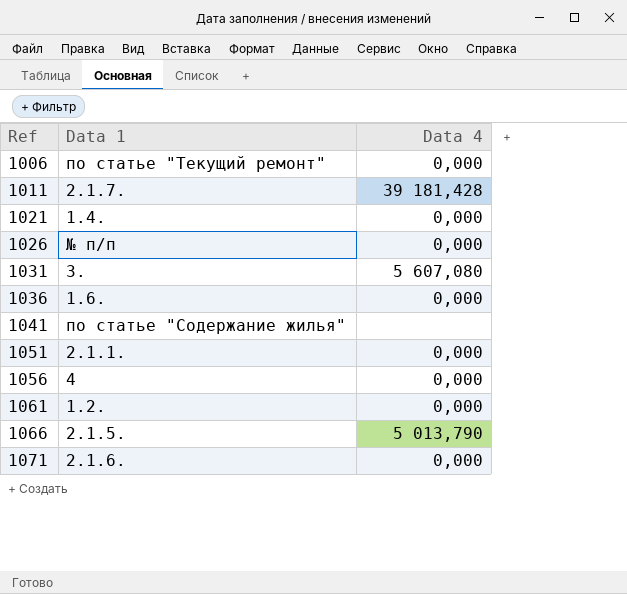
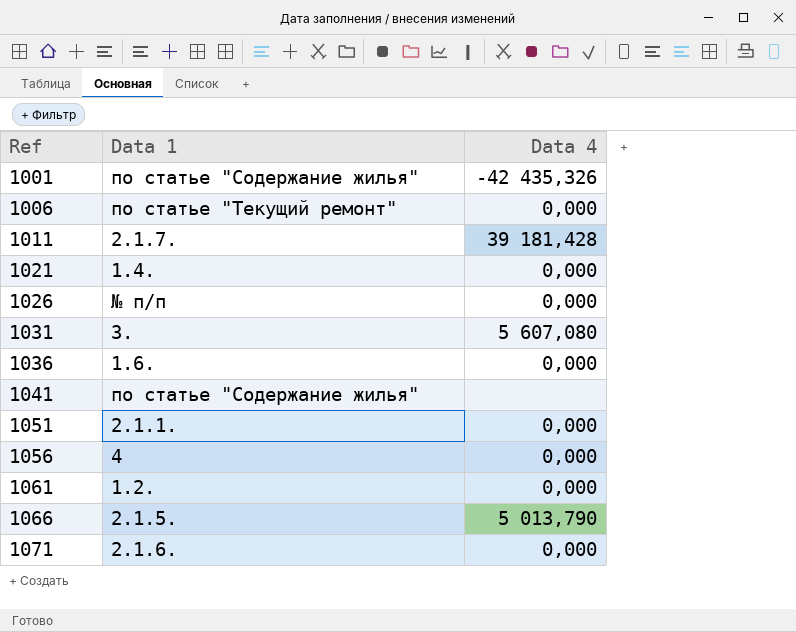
row 1001: none -> по статье "Содержание жилья" | -42 435,326

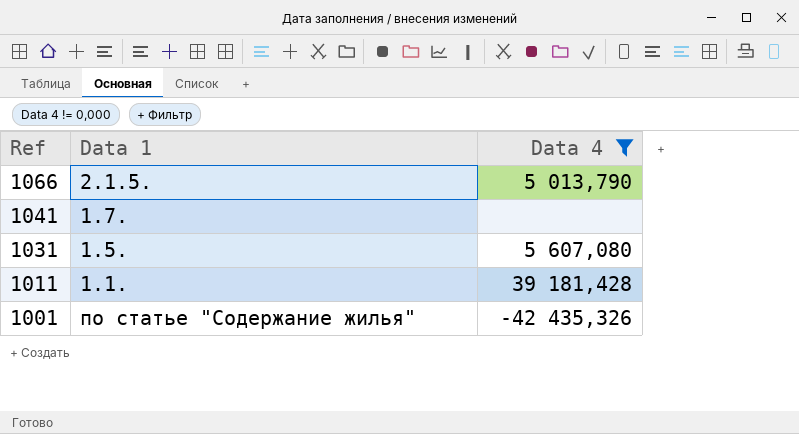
filter: none -> Data 4 != 0,000
row order: Ref ascending -> Ref descending
1041 | Data 1: по статье "Содержание жилья" -> 1.7.
1031 | Data 1: 3. -> 1.5.
1011 | Data 1: 2.1.7. -> 1.1.

